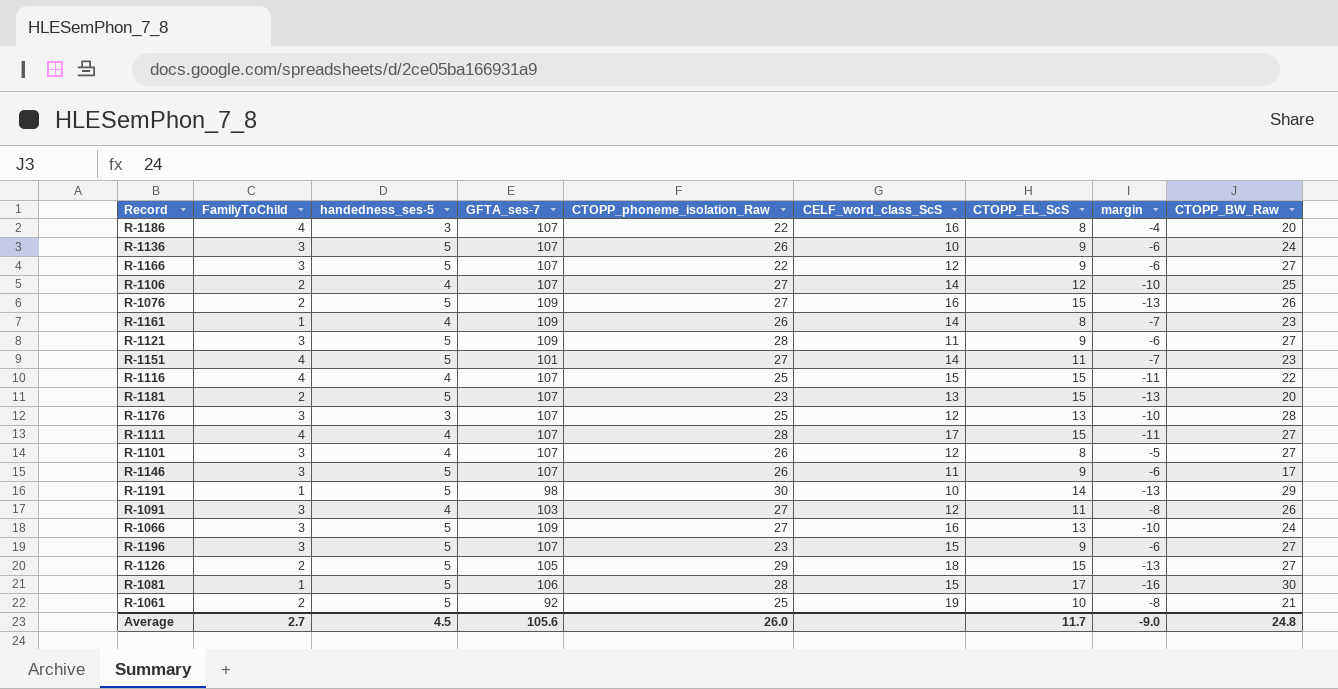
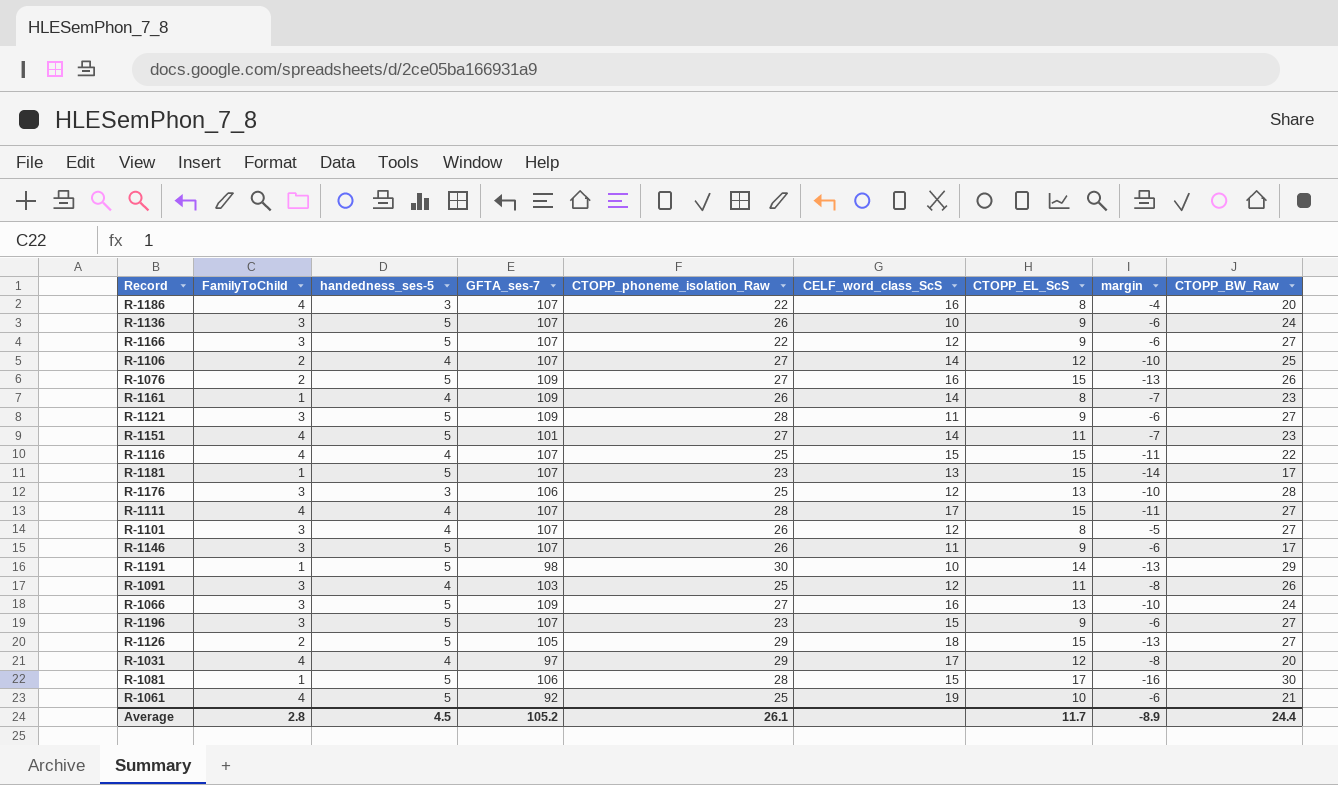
R-1181 | FamilyToChild: 2 -> 1
R-1181 | margin: -13 -> -14
R-1181 | CTOPP_BW_Raw: 20 -> 17
R-1176 | GFTA_ses-7: 107 -> 106
R-1091 | CTOPP_phoneme_isolation_Raw: 27 -> 25
row R-1031: none -> 4 | 4 | 97 | 29 | 17 | 12 | -8 | 20
R-1061 | FamilyToChild: 2 -> 4
R-1061 | margin: -8 -> -6
Average | FamilyToChild: 2.7 -> 2.8
Average | GFTA_ses-7: 105.6 -> 105.2
Average | CTOPP_phoneme_isolation_Raw: 26.0 -> 26.1
Average | margin: -9.0 -> -8.9
Average | CTOPP_BW_Raw: 24.8 -> 24.4

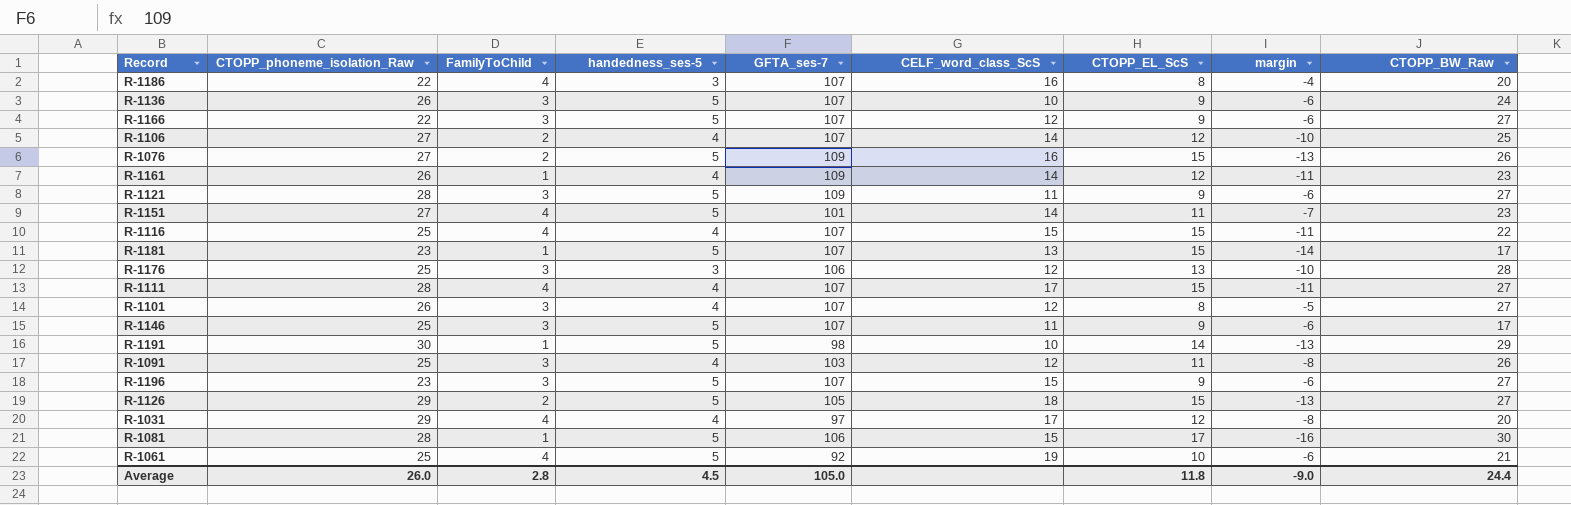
column CTOPP_phoneme_isolation_Raw | position: 5 -> 2
row R-1066: 3 | 5 | 109 | 27 | 16 | 13 | -10 | 24 -> none
R-1161 | CTOPP_EL_ScS: 8 -> 12
R-1161 | margin: -7 -> -11
R-1146 | CTOPP_phoneme_isolation_Raw: 26 -> 25
Average | CTOPP_phoneme_isolation_Raw: 26.1 -> 26.0
Average | GFTA_ses-7: 105.2 -> 105.0
Average | CTOPP_EL_ScS: 11.7 -> 11.8
Average | margin: -8.9 -> -9.0

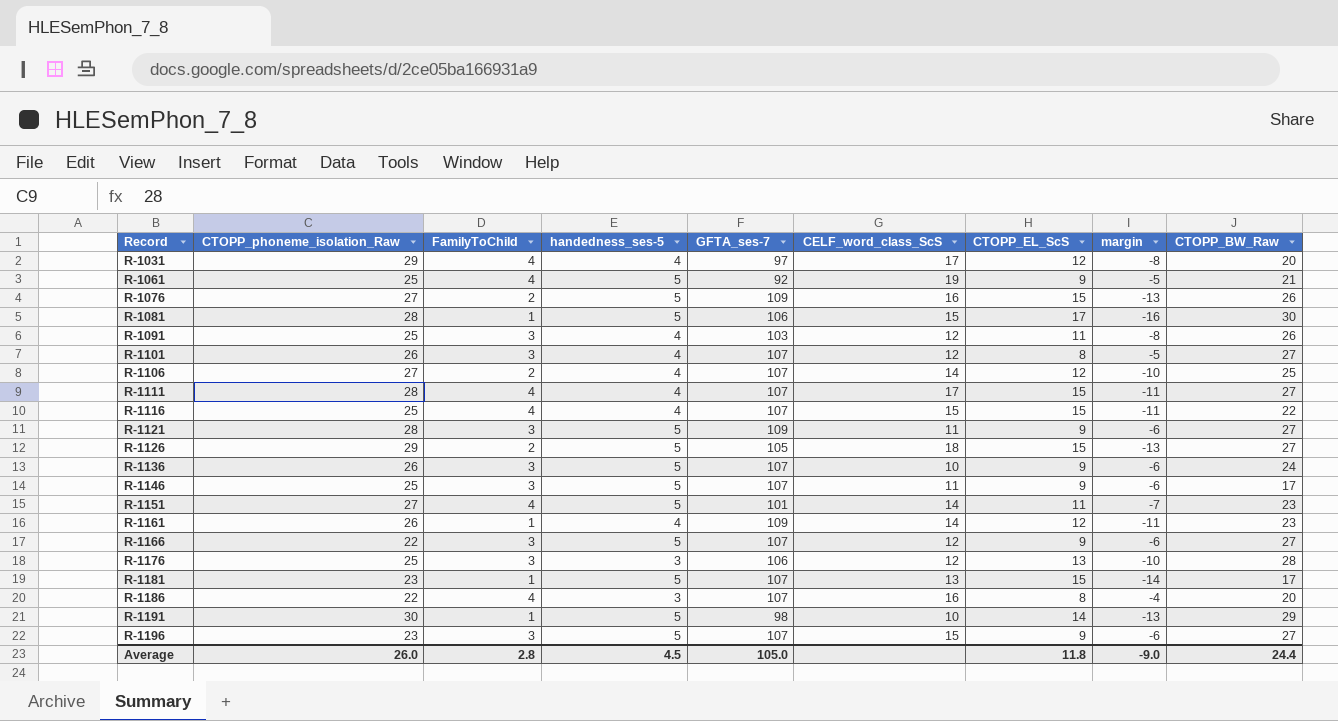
row order: none -> Record ascending
R-1061 | CTOPP_EL_ScS: 10 -> 9
R-1061 | margin: -6 -> -5

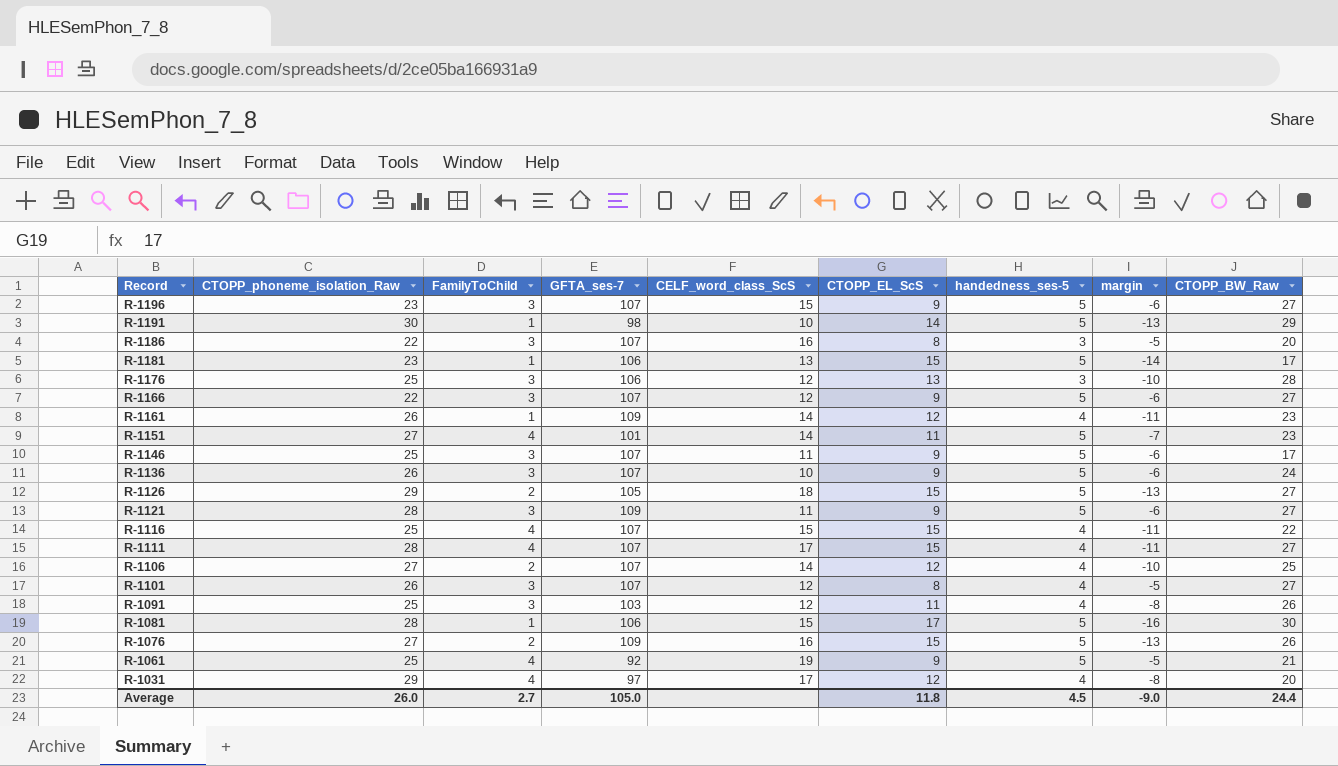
row order: Record ascending -> Record descending
column handedness_ses-5 | position: 4 -> 7
R-1186 | FamilyToChild: 4 -> 3
R-1186 | margin: -4 -> -5
R-1181 | GFTA_ses-7: 107 -> 106
Average | FamilyToChild: 2.8 -> 2.7

